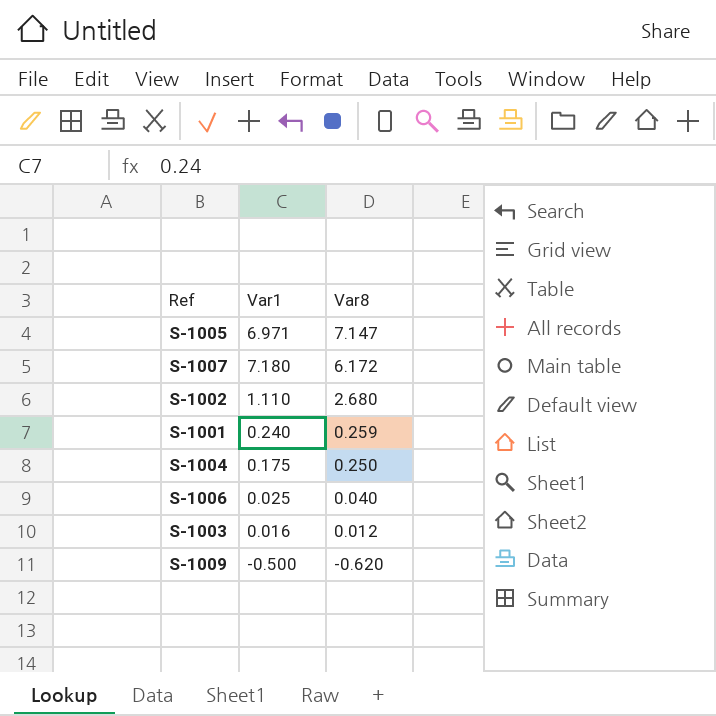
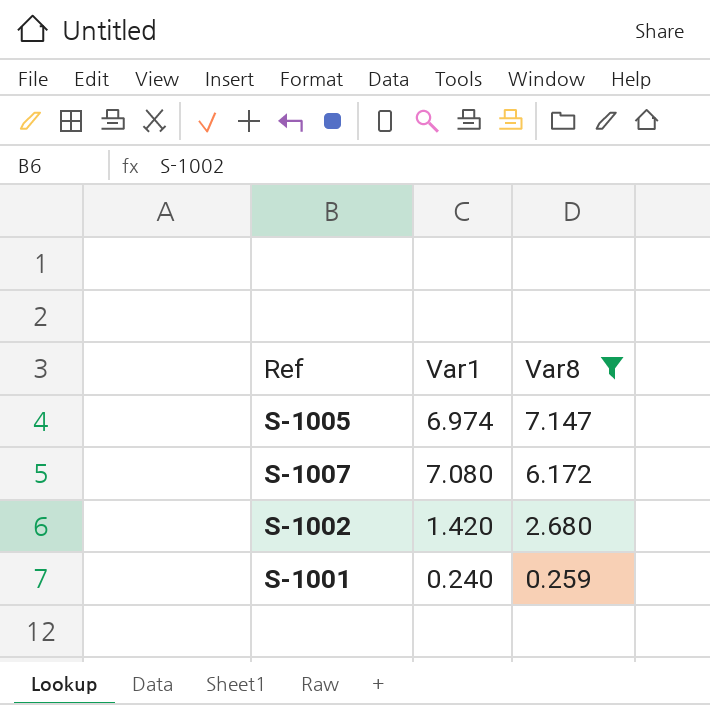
filter: none -> Var8 >= 0.259
S-1005 | Var1: 6.971 -> 6.974
S-1007 | Var1: 7.180 -> 7.080
S-1002 | Var1: 1.110 -> 1.420

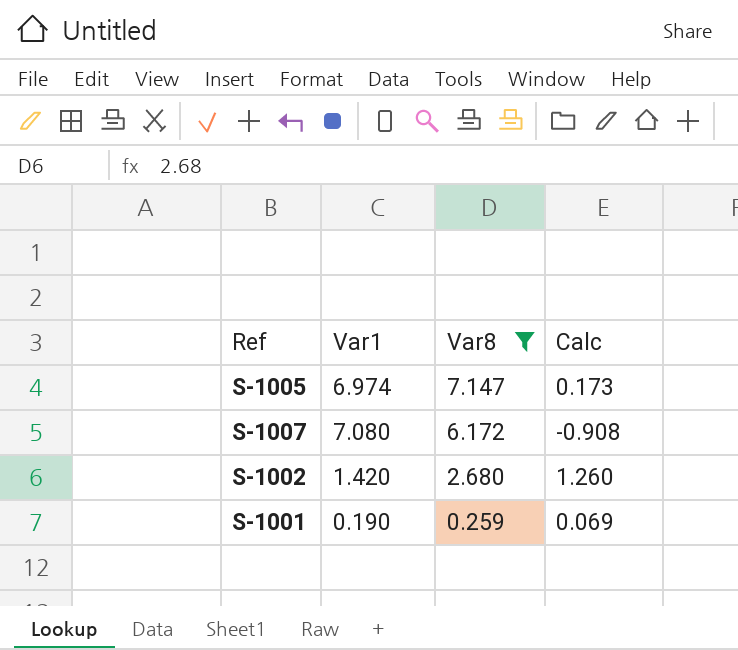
column Calc | formula: none -> [Var8] - [Var1]
S-1001 | Var1: 0.240 -> 0.190

